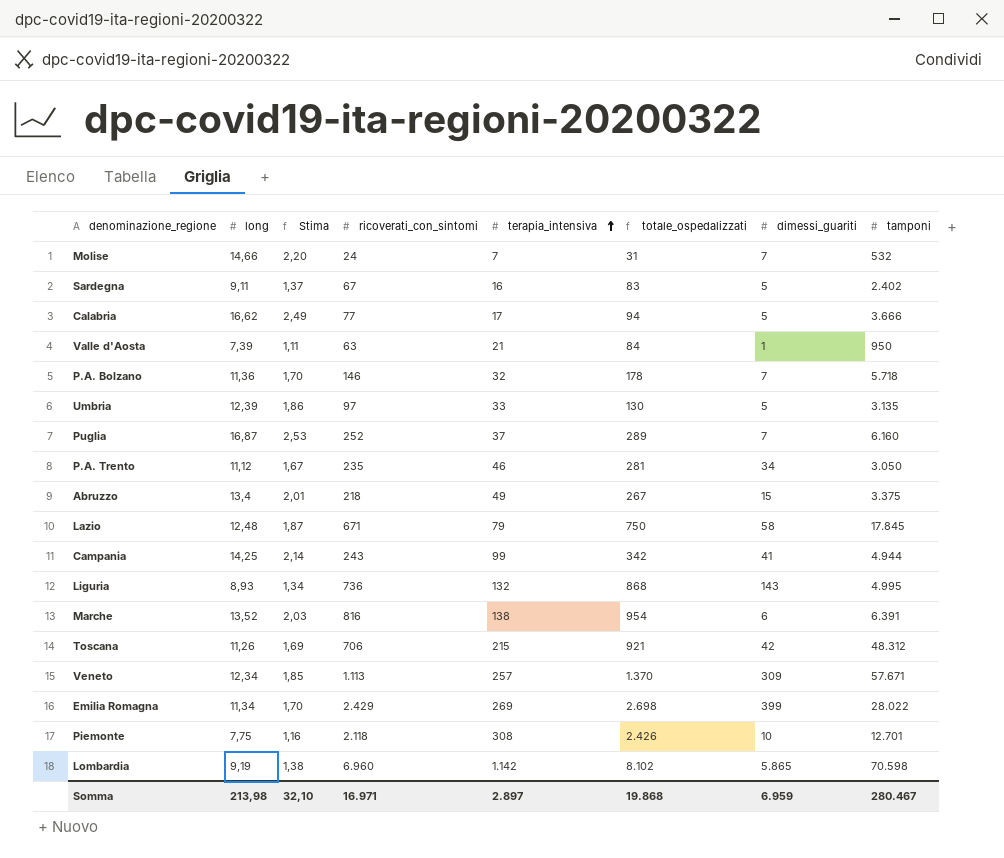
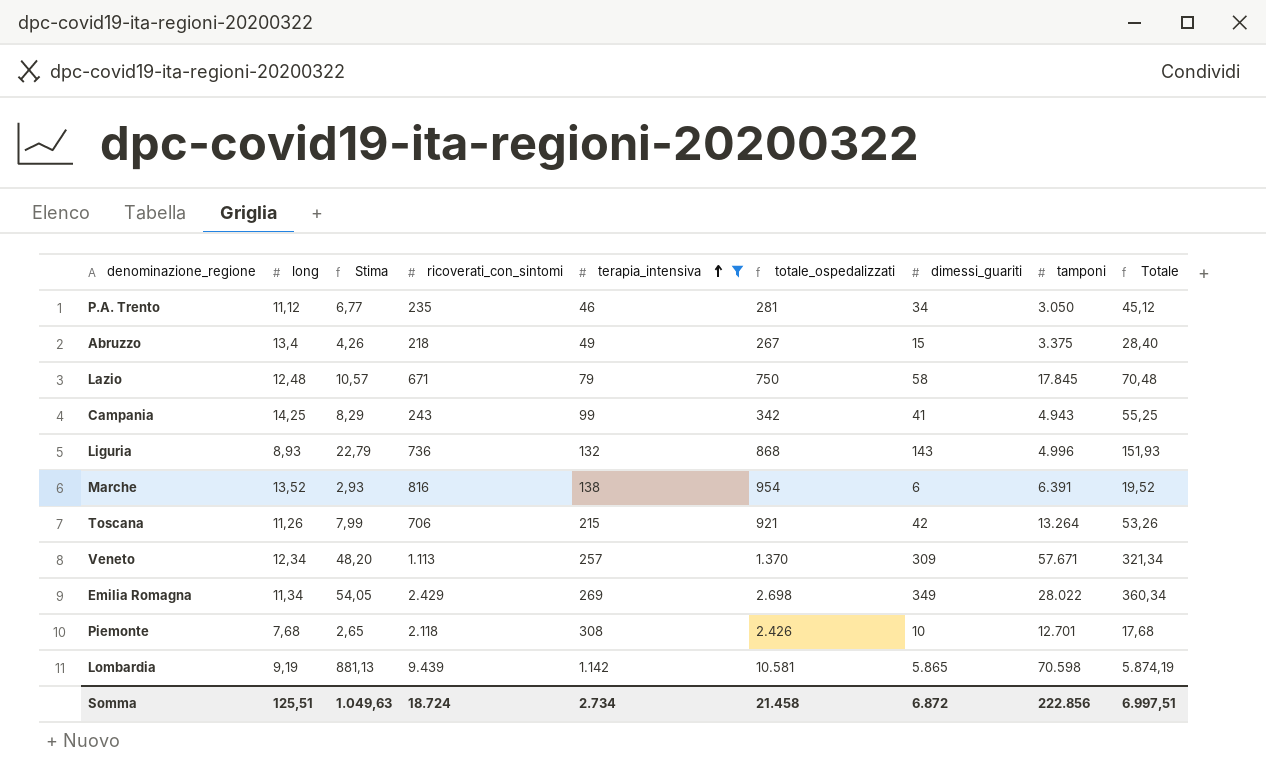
filter: none -> terapia_intensiva >= 46
column Stima | formula: [long] * 0,15 -> [Totale] * 0,15
column Totale | formula: none -> [long] + [dimessi_guariti]
Campania | tamponi: 4.944 -> 4.943
Liguria | tamponi: 4.995 -> 4.996
Toscana | tamponi: 48.312 -> 13.264
Emilia Romagna | dimessi_guariti: 399 -> 349
Piemonte | long: 7,75 -> 7,68
Lombardia | ricoverati_con_sintomi: 6.960 -> 9.439
Lombardia | totale_ospedalizzati: 8.102 -> 10.581
Somma | long: 213,98 -> 125,51
Somma | Stima: 32,10 -> 1.049,63
Somma | ricoverati_con_sintomi: 16.971 -> 18.724
Somma | terapia_intensiva: 2.897 -> 2.734
Somma | totale_ospedalizzati: 19.868 -> 21.458
Somma | dimessi_guariti: 6.959 -> 6.872
Somma | tamponi: 280.467 -> 222.856

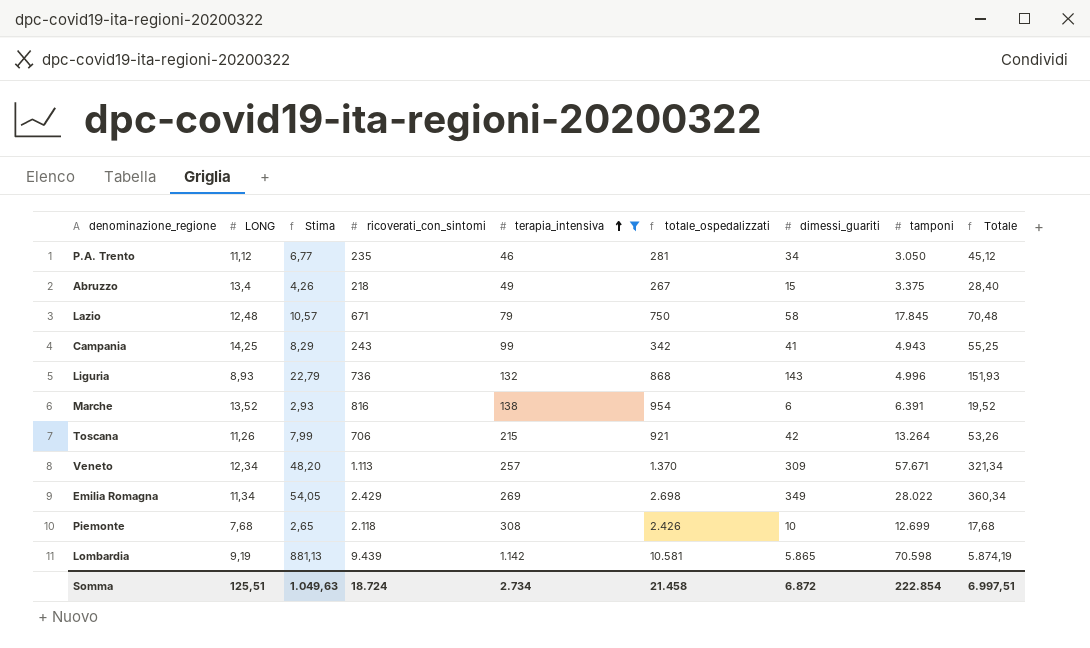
column name: long -> LONG
Piemonte | tamponi: 12.701 -> 12.699
Somma | tamponi: 222.856 -> 222.854

